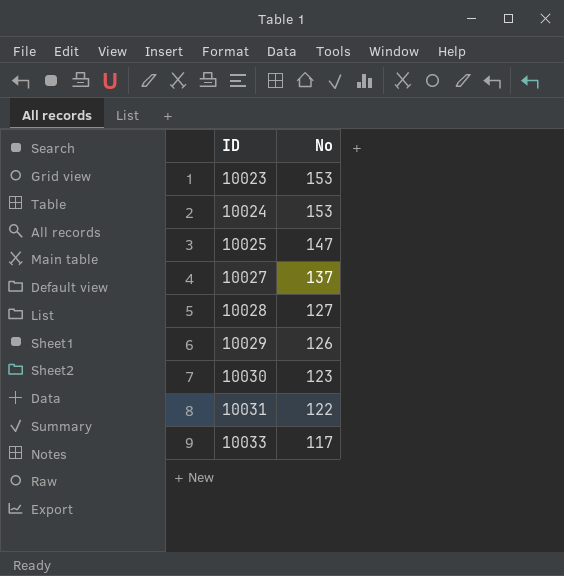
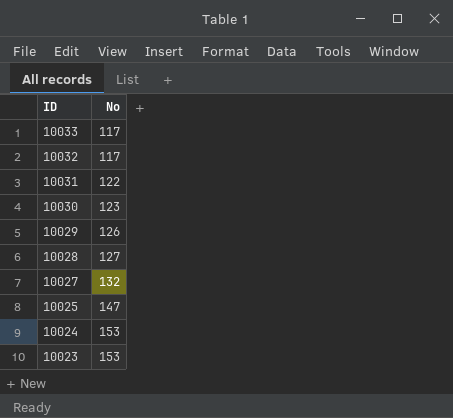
row order: ID ascending -> ID descending
row 10032: none -> 117
10027 | No: 137 -> 132

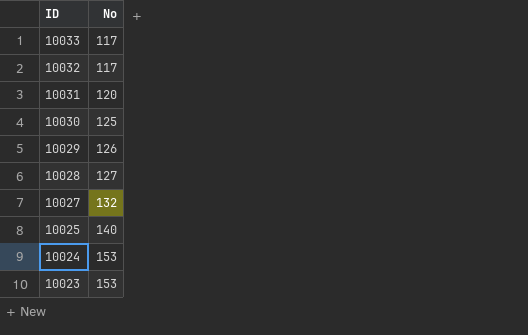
10031 | No: 122 -> 120
10030 | No: 123 -> 125
10025 | No: 147 -> 140

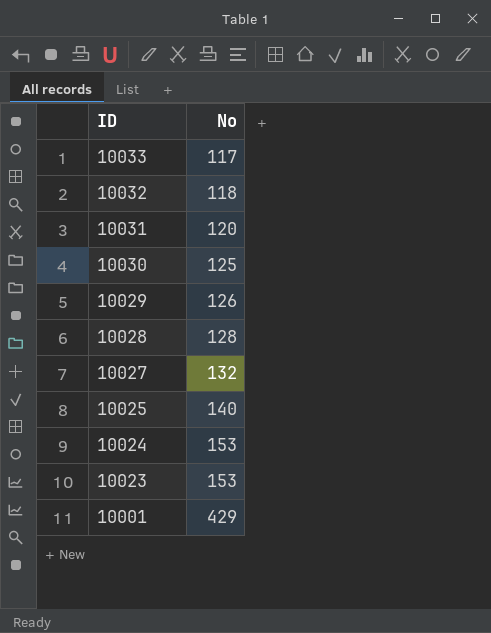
10032 | No: 117 -> 118
10028 | No: 127 -> 128
row 10001: none -> 429

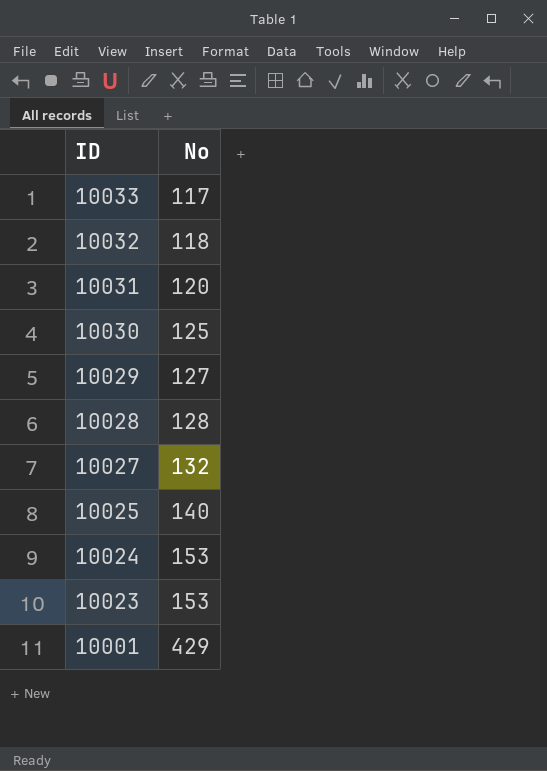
10029 | No: 126 -> 127

